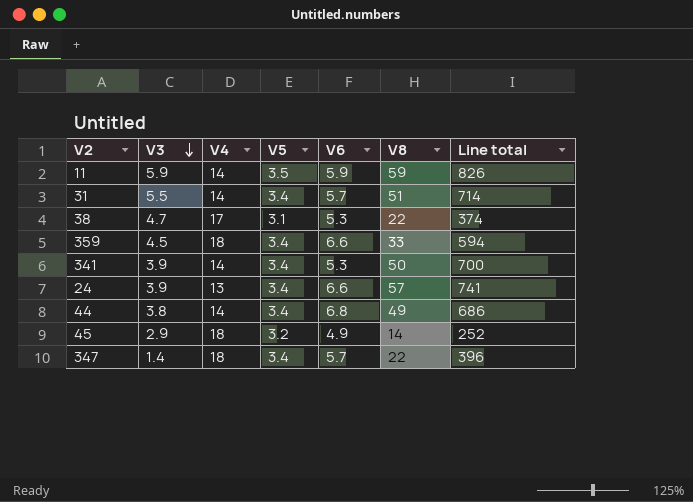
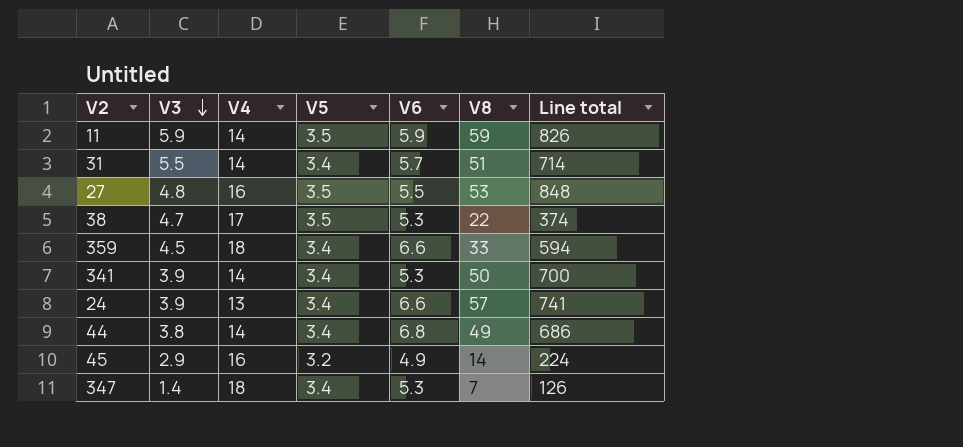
row 27: none -> 4.8 | 16 | 3.5 | 5.5 | 53 | 848
38 | V5: 3.1 -> 3.5
45 | V4: 18 -> 16
45 | Line total: 252 -> 224
347 | V6: 5.7 -> 5.3
347 | V8: 22 -> 7
347 | Line total: 396 -> 126

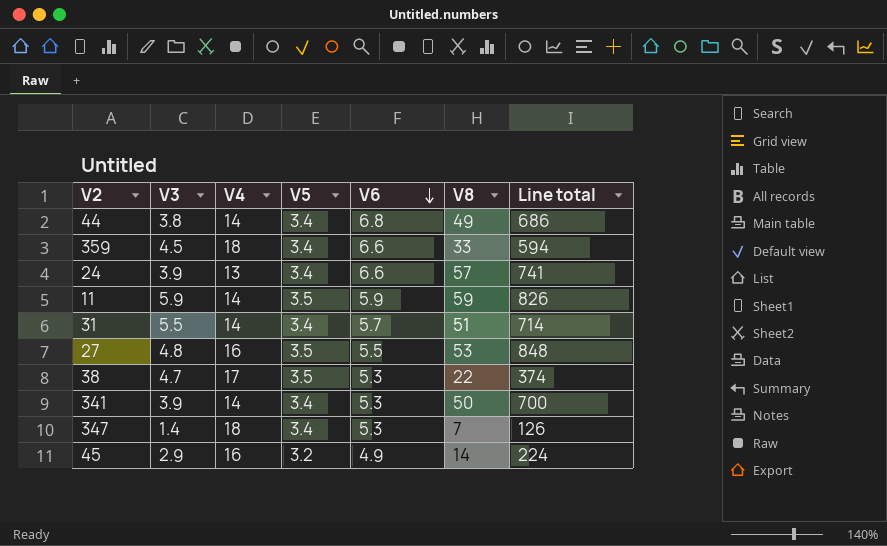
row order: V3 descending -> V6 descending

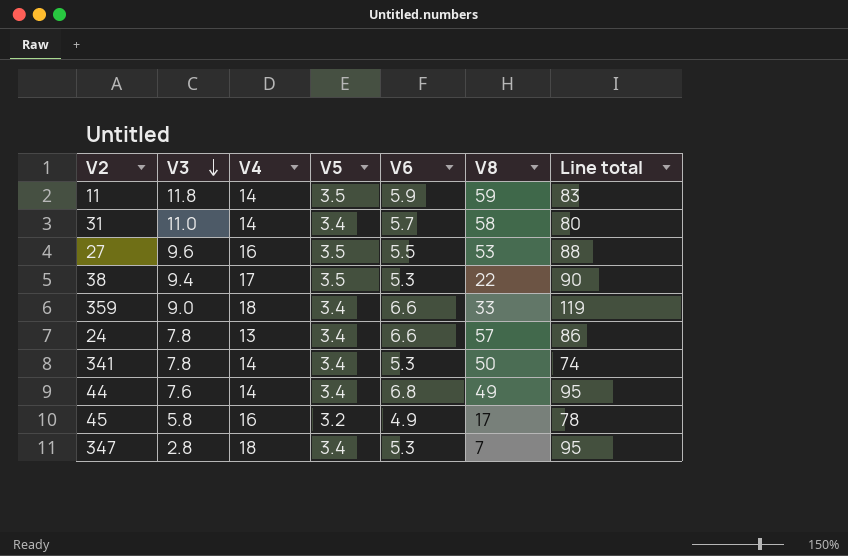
row order: V6 descending -> V3 descending
column Line total | formula: [V4] * [V8] -> [V4] * [V6]
11 | V3: 5.9 -> 11.8
31 | V3: 5.5 -> 11.0
31 | V8: 51 -> 58
27 | V3: 4.8 -> 9.6
38 | V3: 4.7 -> 9.4
359 | V3: 4.5 -> 9.0
24 | V3: 3.9 -> 7.8
341 | V3: 3.9 -> 7.8
44 | V3: 3.8 -> 7.6
45 | V3: 2.9 -> 5.8
45 | V8: 14 -> 17
347 | V3: 1.4 -> 2.8

